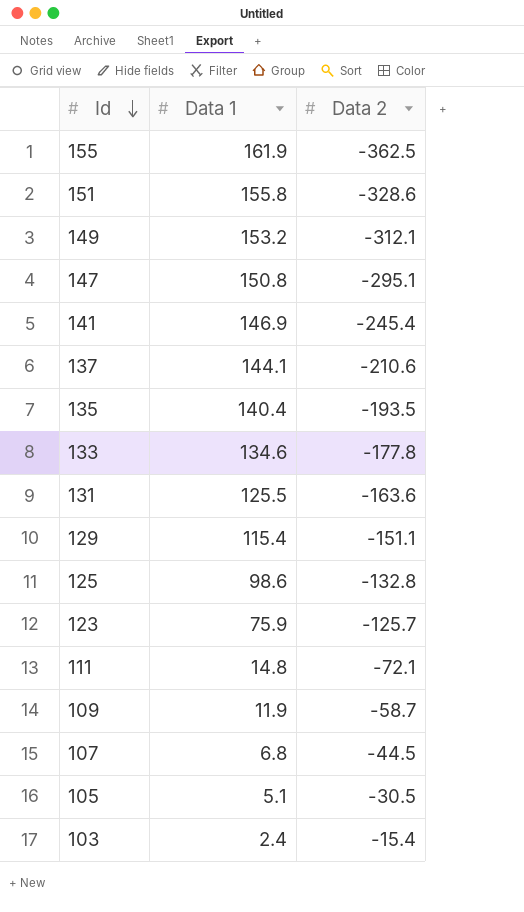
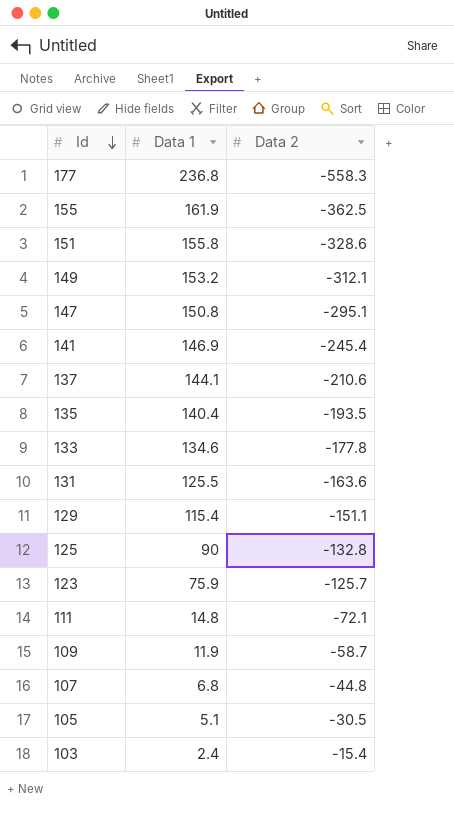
row 177: none -> 236.8 | -558.3
125 | Data 1: 98.6 -> 90
107 | Data 2: -44.5 -> -44.8

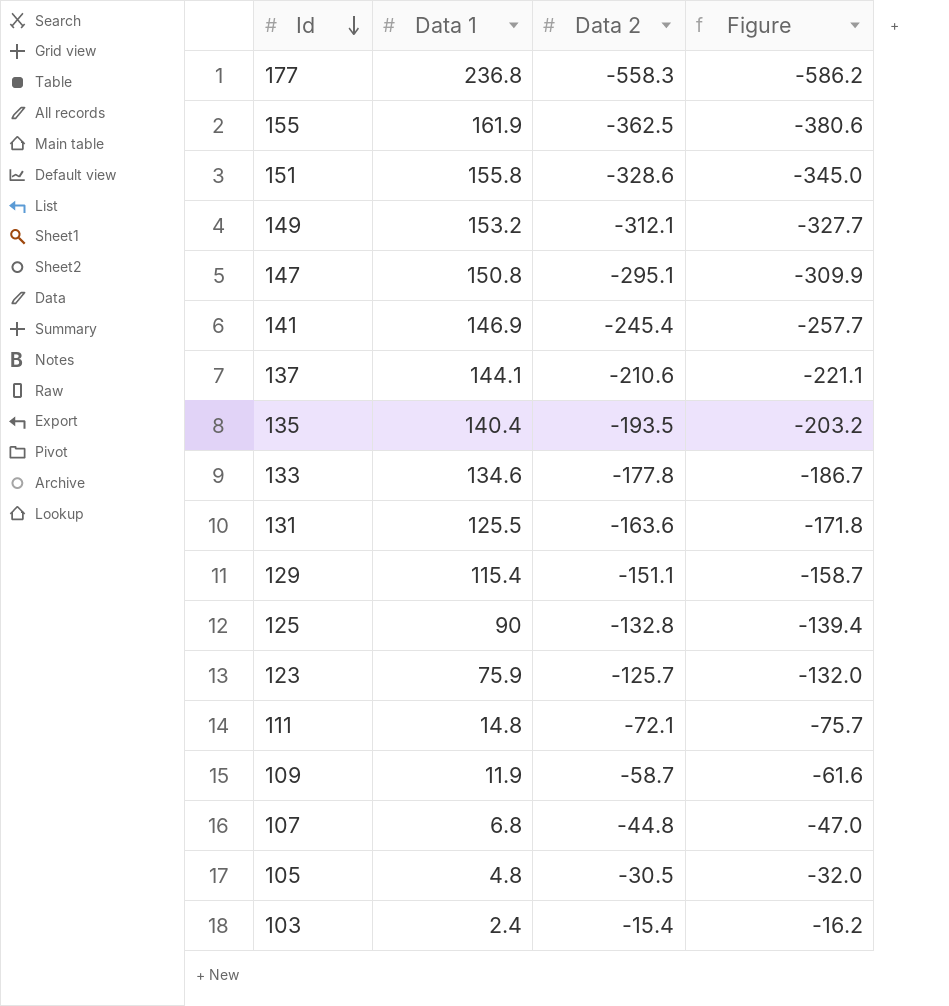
column Figure | formula: none -> [Data 2] * 1.05
105 | Data 1: 5.1 -> 4.8

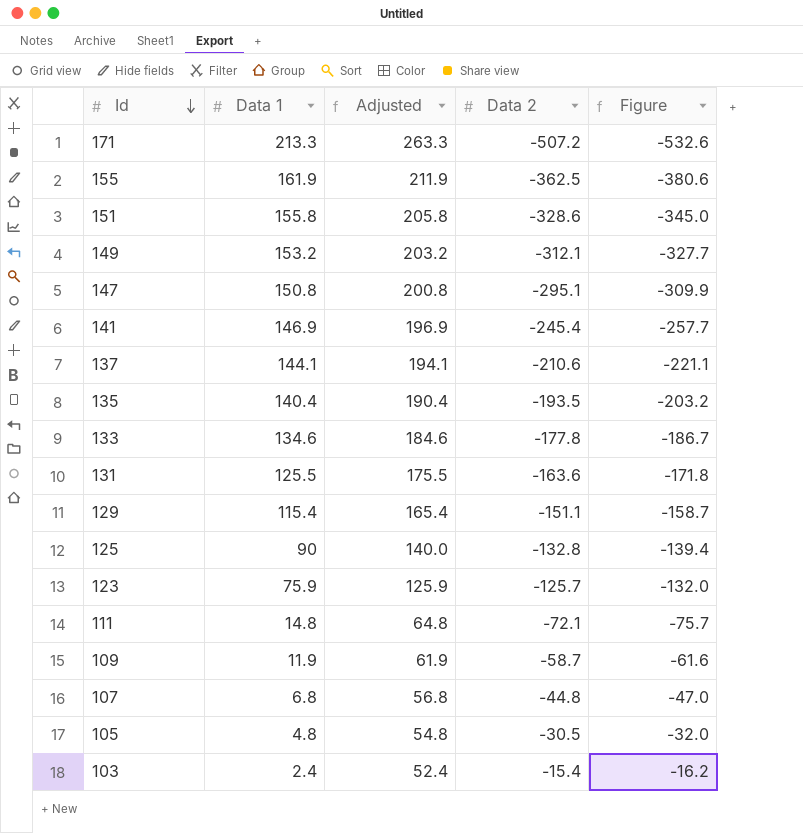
column Adjusted | formula: none -> [Data 1] + 50
row 177: 236.8 | -558.3 | -586.2 -> none
row 171: none -> 213.3 | 263.3 | -507.2 | -532.6

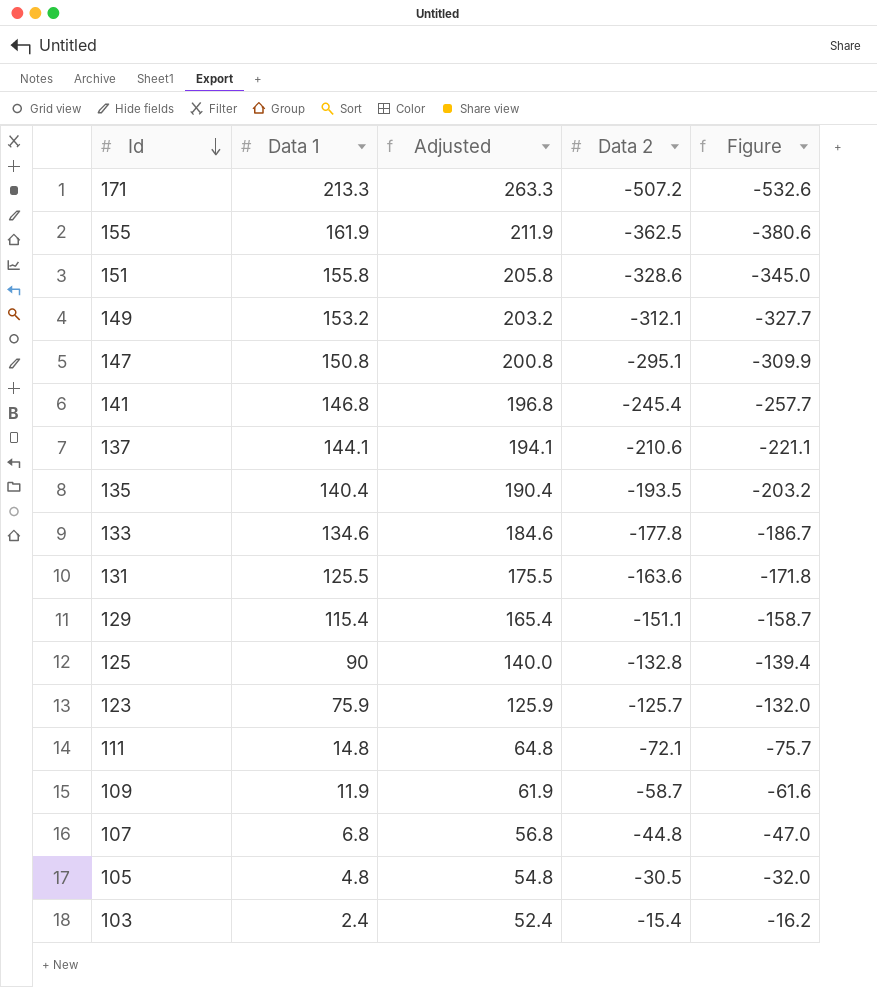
141 | Data 1: 146.9 -> 146.8
141 | Adjusted: 196.9 -> 196.8

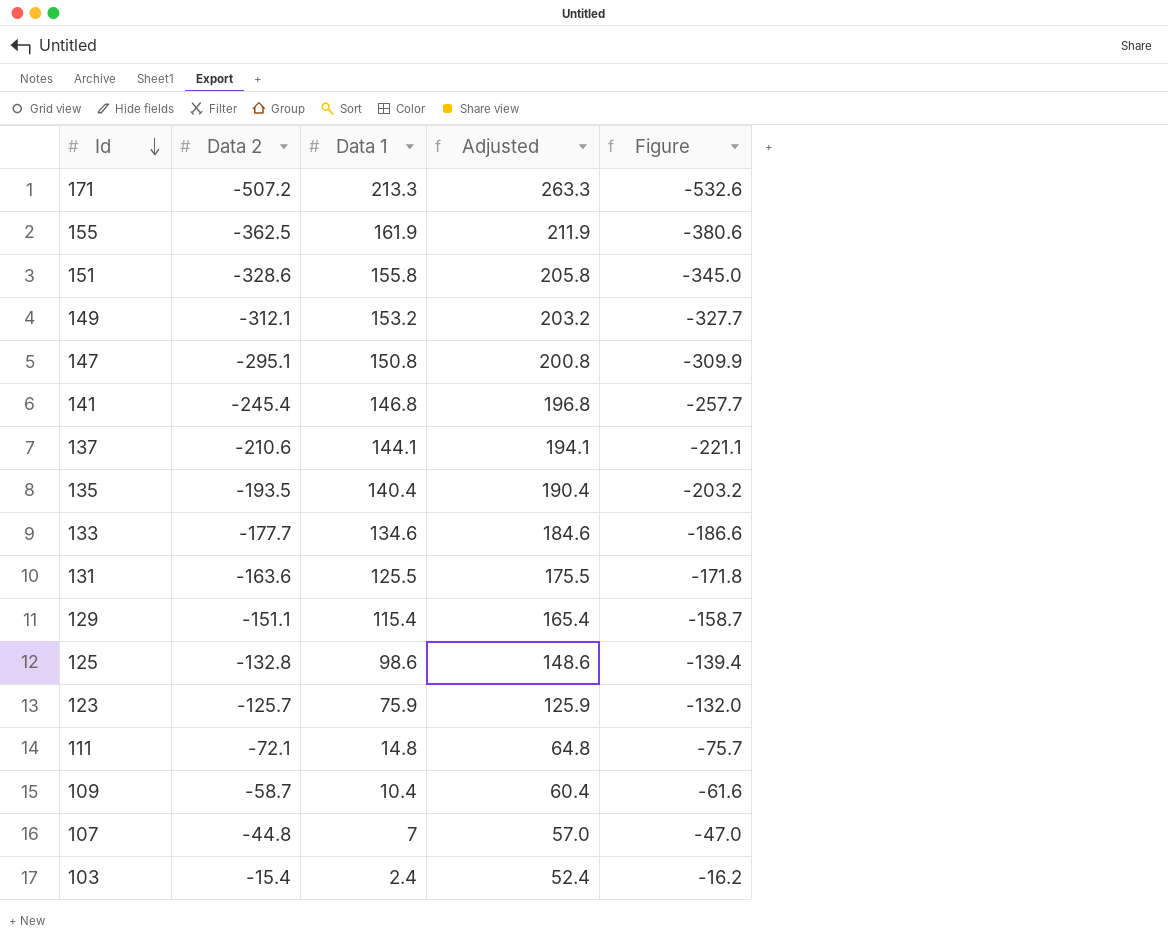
column Data 2 | position: 4 -> 2
row 105: 4.8 | 54.8 | -30.5 | -32.0 -> none
133 | Data 2: -177.8 -> -177.7
133 | Figure: -186.7 -> -186.6
125 | Data 1: 90 -> 98.6
125 | Adjusted: 140.0 -> 148.6
109 | Data 1: 11.9 -> 10.4
109 | Adjusted: 61.9 -> 60.4
107 | Data 1: 6.8 -> 7
107 | Adjusted: 56.8 -> 57.0

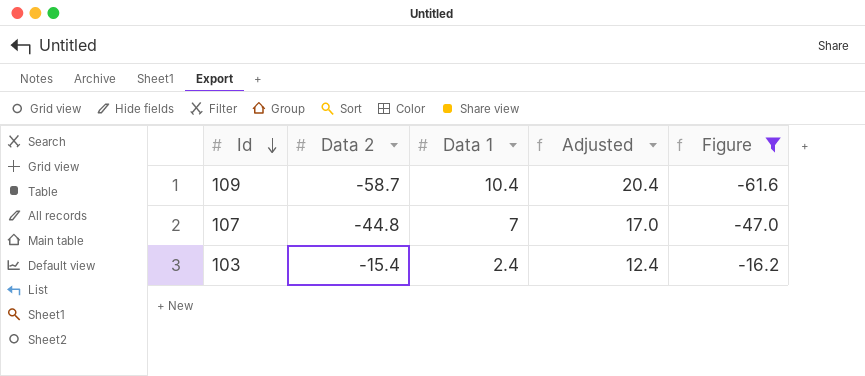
filter: none -> Figure >= -61.6
column Adjusted | formula: [Data 1] + 50 -> [Data 1] + 10

